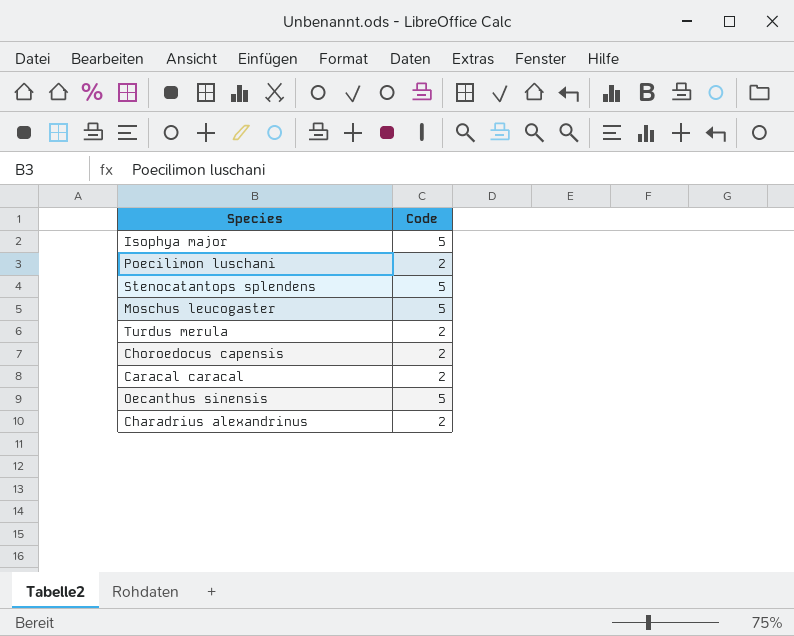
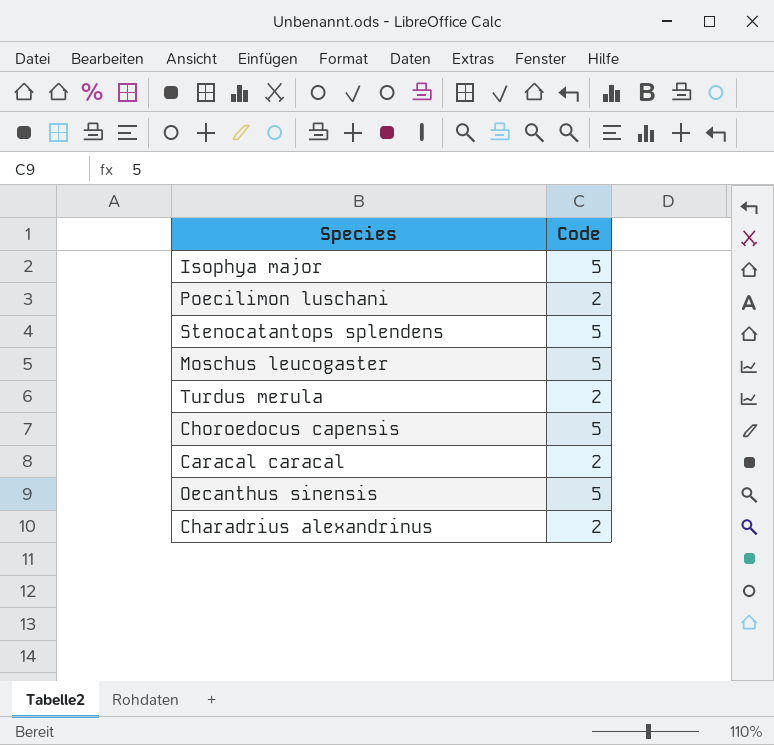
Choroedocus capensis | Code: 2 -> 5

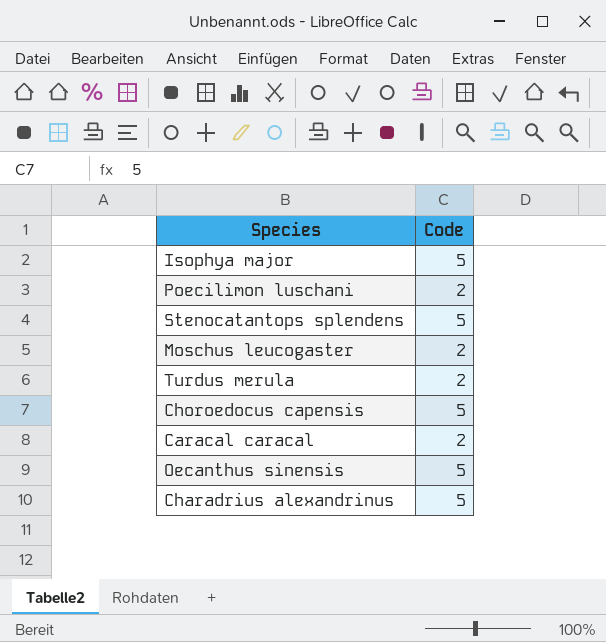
Moschus leucogaster | Code: 5 -> 2
Charadrius alexandrinus | Code: 2 -> 5

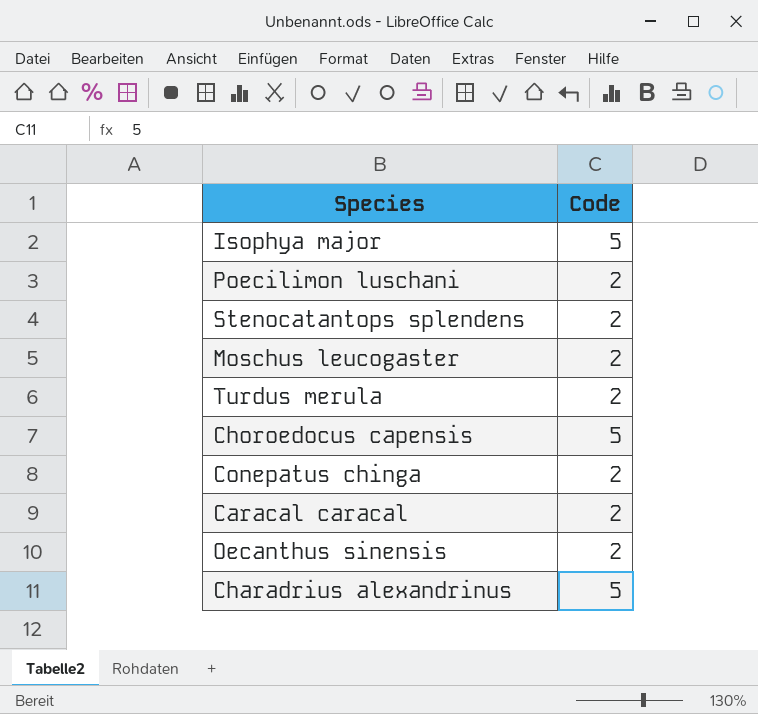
Stenocatantops splendens | Code: 5 -> 2
row Conepatus chinga: none -> 2
Oecanthus sinensis | Code: 5 -> 2

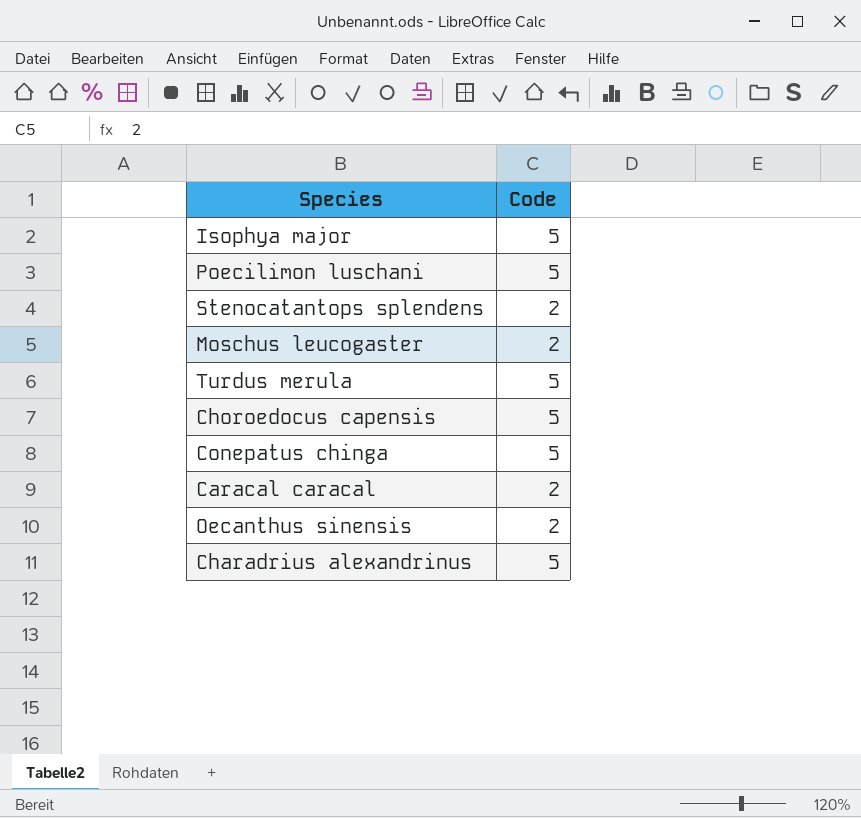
Poecilimon luschani | Code: 2 -> 5
Turdus merula | Code: 2 -> 5
Conepatus chinga | Code: 2 -> 5

